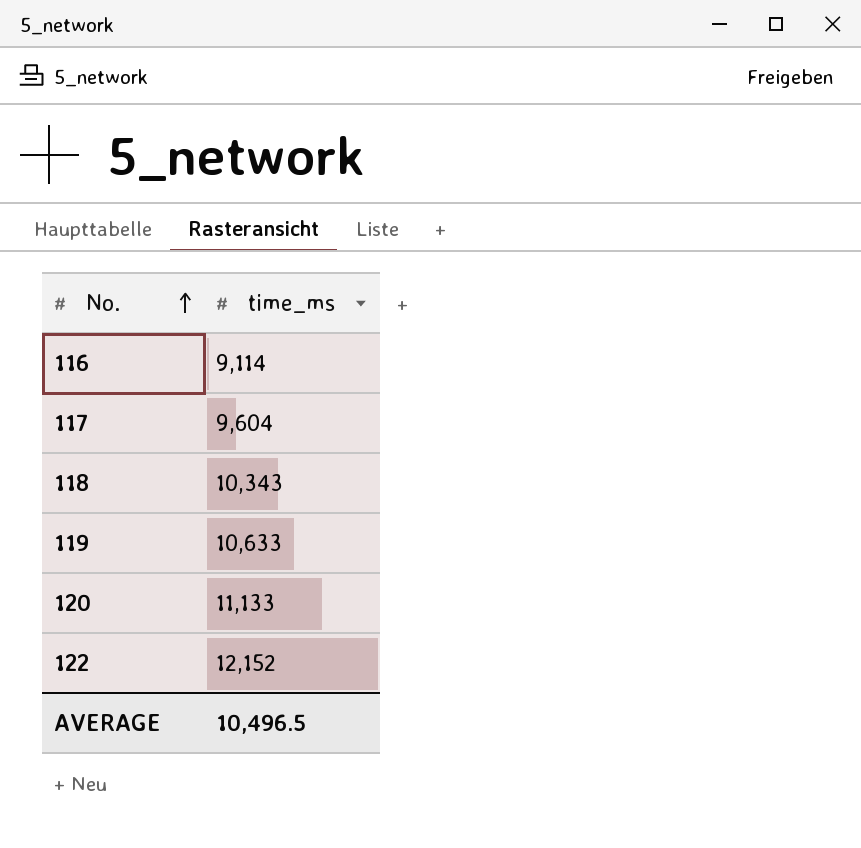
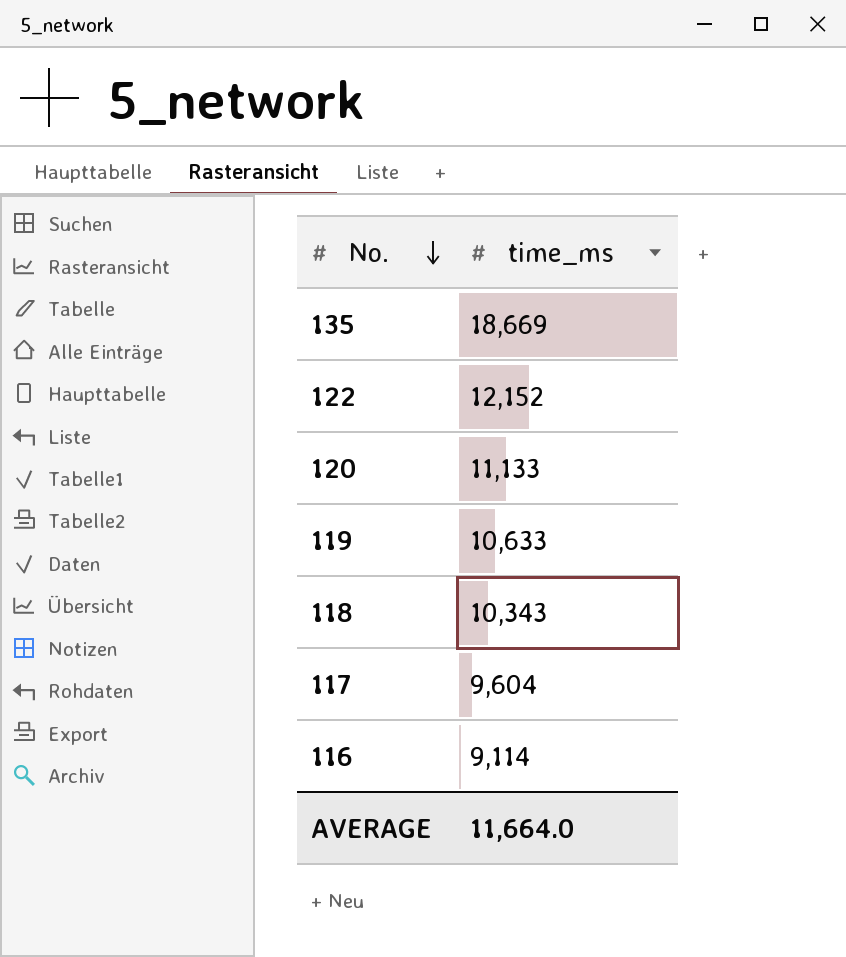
row order: No. ascending -> No. descending
row 135: none -> 18,669
AVERAGE | time_ms: 10,496.5 -> 11,664.0

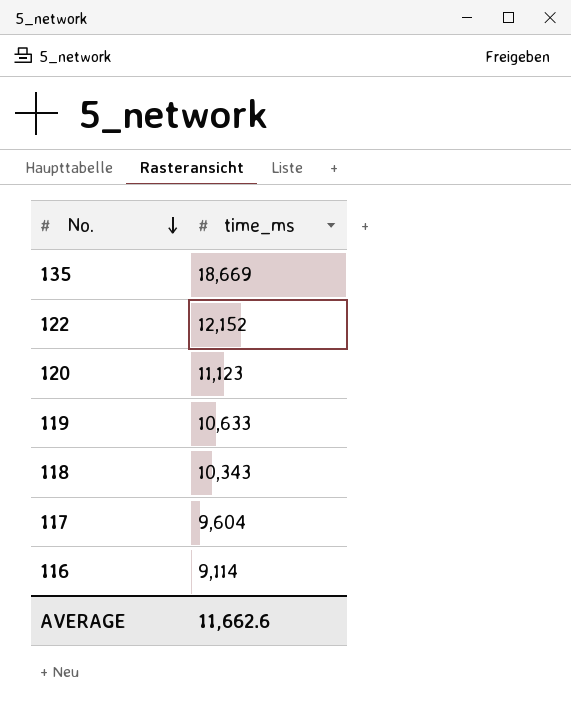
120 | time_ms: 11,133 -> 11,123
AVERAGE | time_ms: 11,664.0 -> 11,662.6

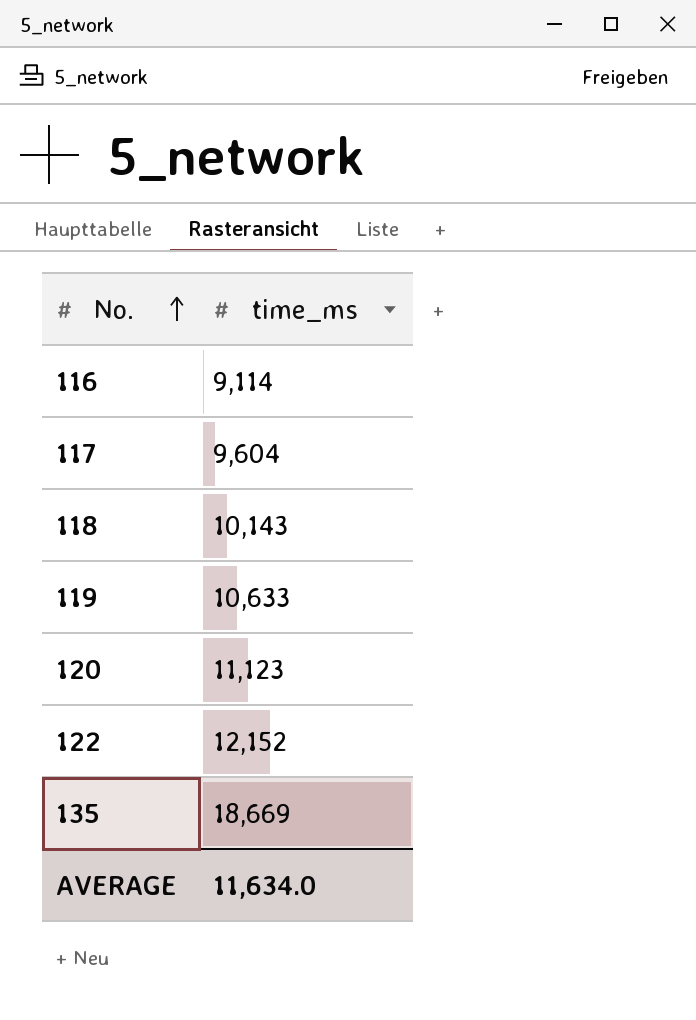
row order: No. descending -> No. ascending
118 | time_ms: 10,343 -> 10,143
AVERAGE | time_ms: 11,662.6 -> 11,634.0

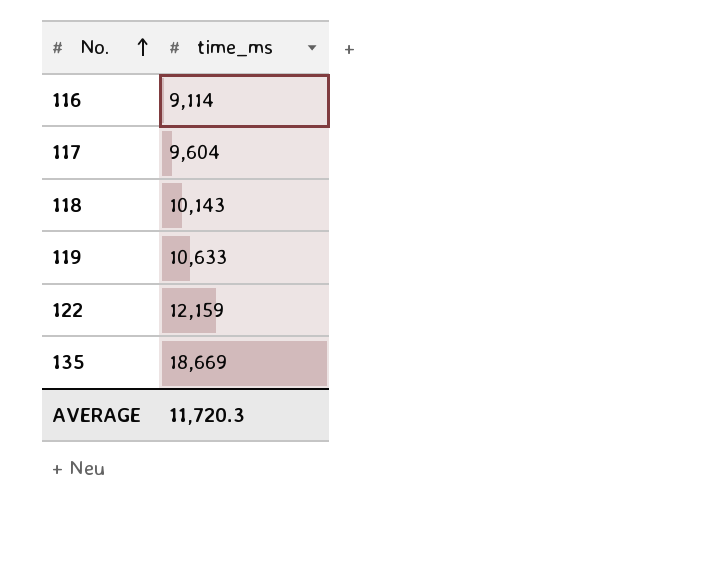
row 120: 11,123 -> none
122 | time_ms: 12,152 -> 12,159
AVERAGE | time_ms: 11,634.0 -> 11,720.3

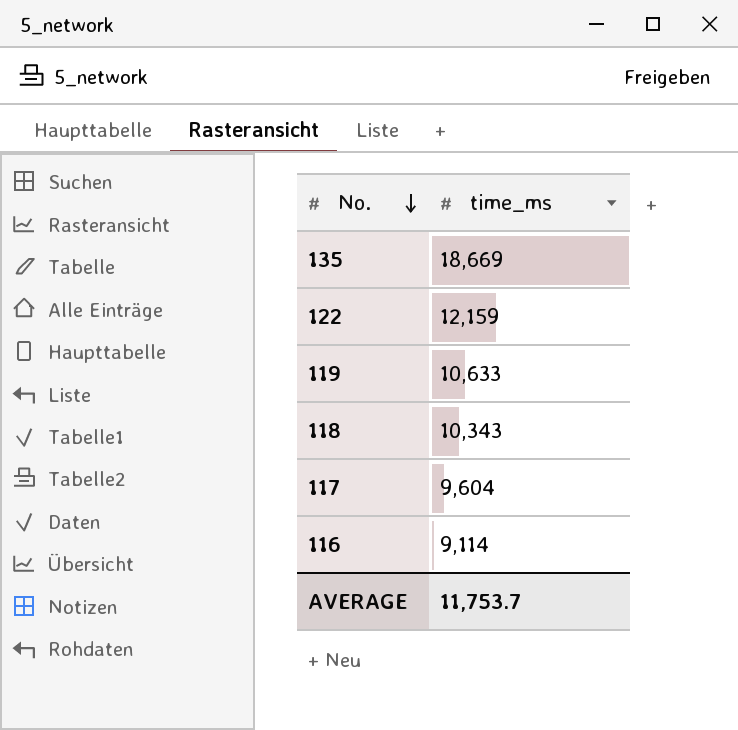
row order: No. ascending -> No. descending
118 | time_ms: 10,143 -> 10,343
AVERAGE | time_ms: 11,720.3 -> 11,753.7

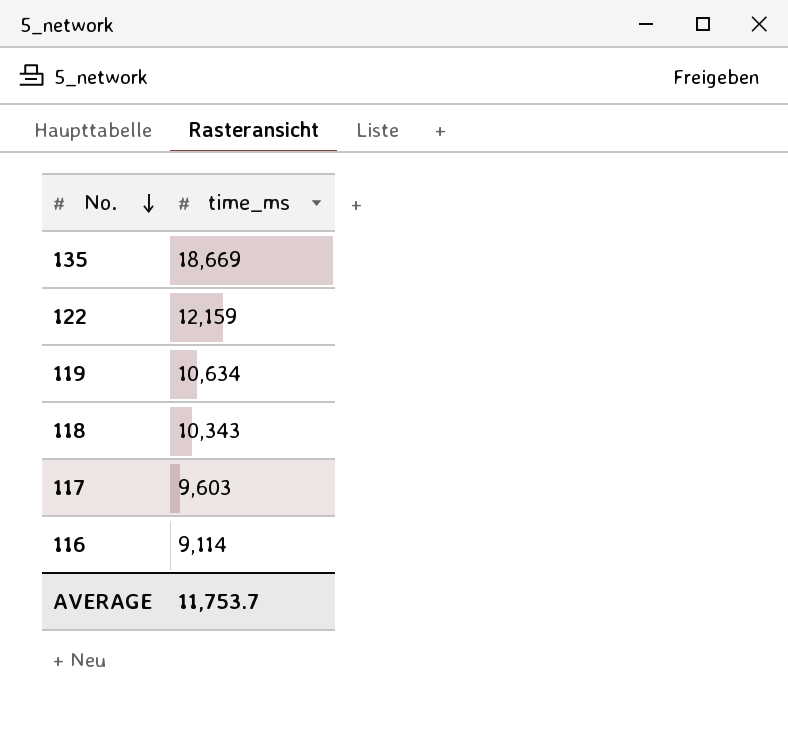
119 | time_ms: 10,633 -> 10,634
117 | time_ms: 9,604 -> 9,603

